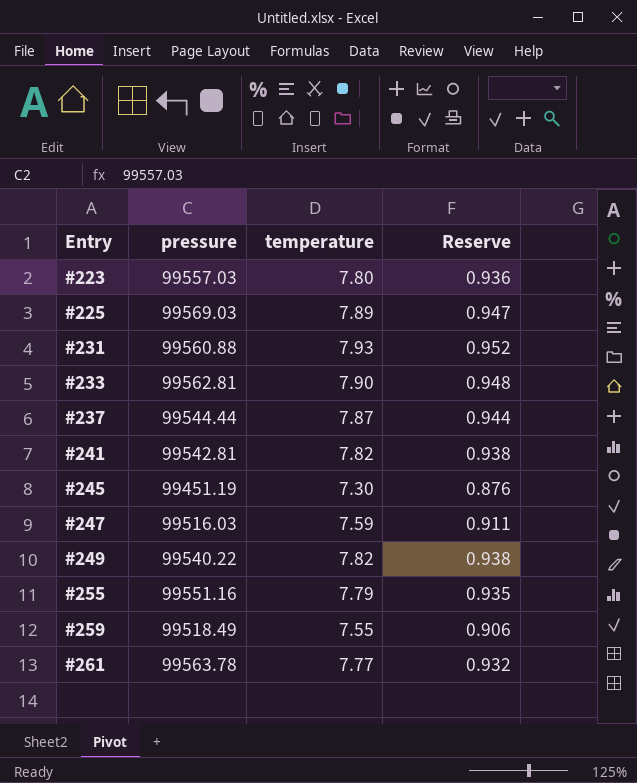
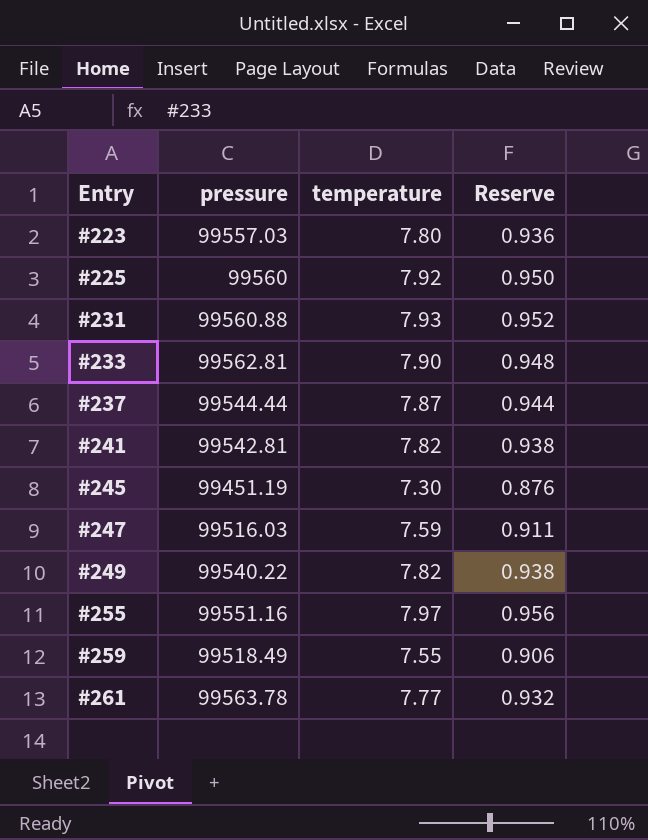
#225 | pressure: 99569.03 -> 99560
#225 | temperature: 7.89 -> 7.92
#225 | Reserve: 0.947 -> 0.950
#255 | temperature: 7.79 -> 7.97
#255 | Reserve: 0.935 -> 0.956

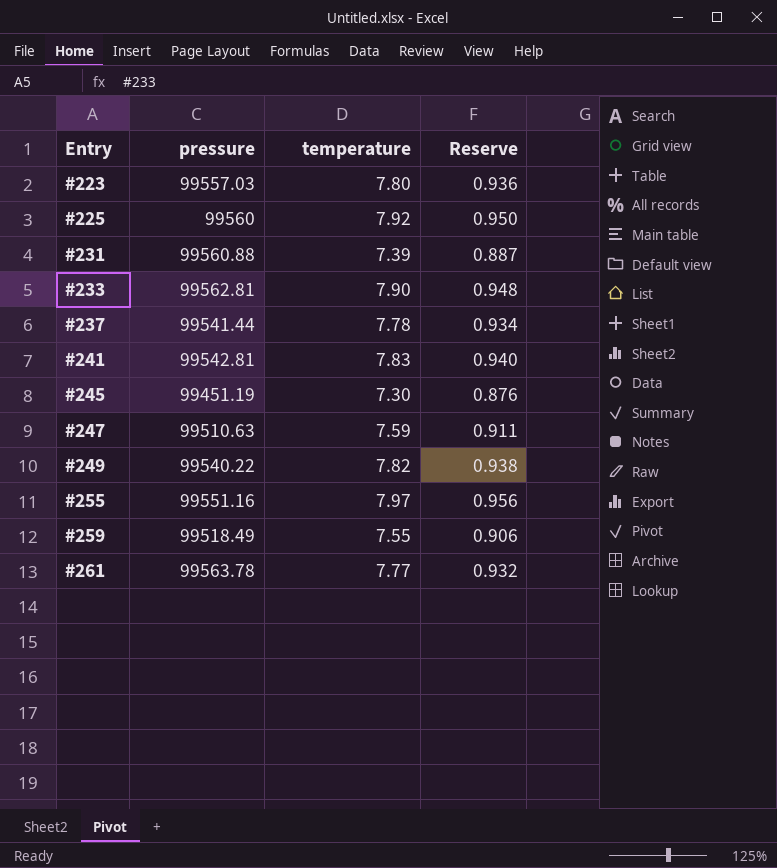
#231 | temperature: 7.93 -> 7.39
#231 | Reserve: 0.952 -> 0.887
#237 | pressure: 99544.44 -> 99541.44
#237 | temperature: 7.87 -> 7.78
#237 | Reserve: 0.944 -> 0.934
#241 | temperature: 7.82 -> 7.83
#241 | Reserve: 0.938 -> 0.940
#247 | pressure: 99516.03 -> 99510.63

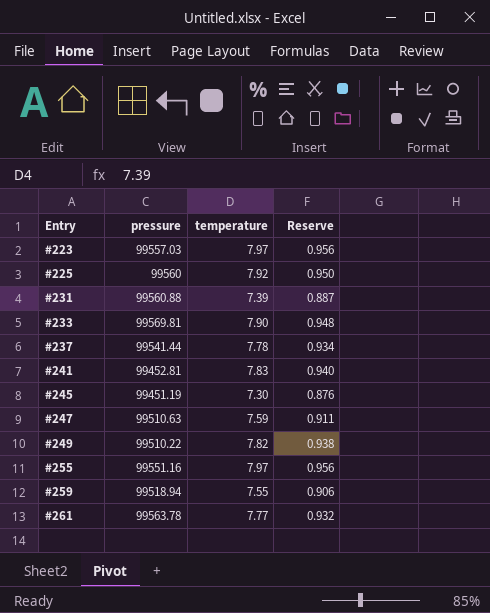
#223 | temperature: 7.80 -> 7.97
#223 | Reserve: 0.936 -> 0.956
#233 | pressure: 99562.81 -> 99569.81
#241 | pressure: 99542.81 -> 99452.81
#249 | pressure: 99540.22 -> 99510.22
#259 | pressure: 99518.49 -> 99518.94

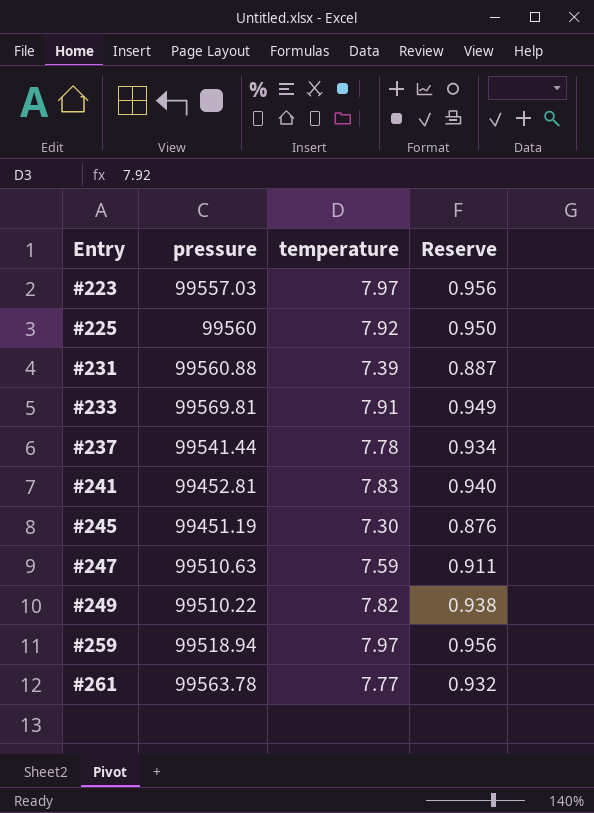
row #255: 99551.16 | 7.97 | 0.956 -> none
#233 | temperature: 7.90 -> 7.91
#233 | Reserve: 0.948 -> 0.949
#259 | temperature: 7.55 -> 7.97
#259 | Reserve: 0.906 -> 0.956

